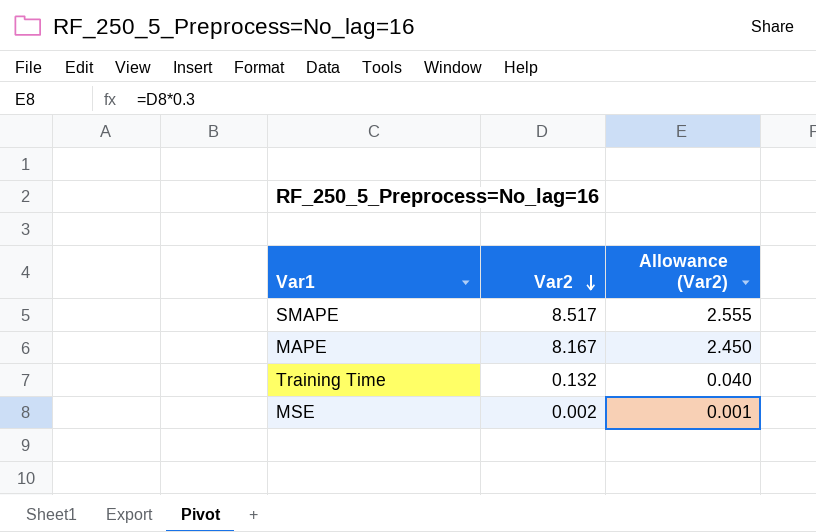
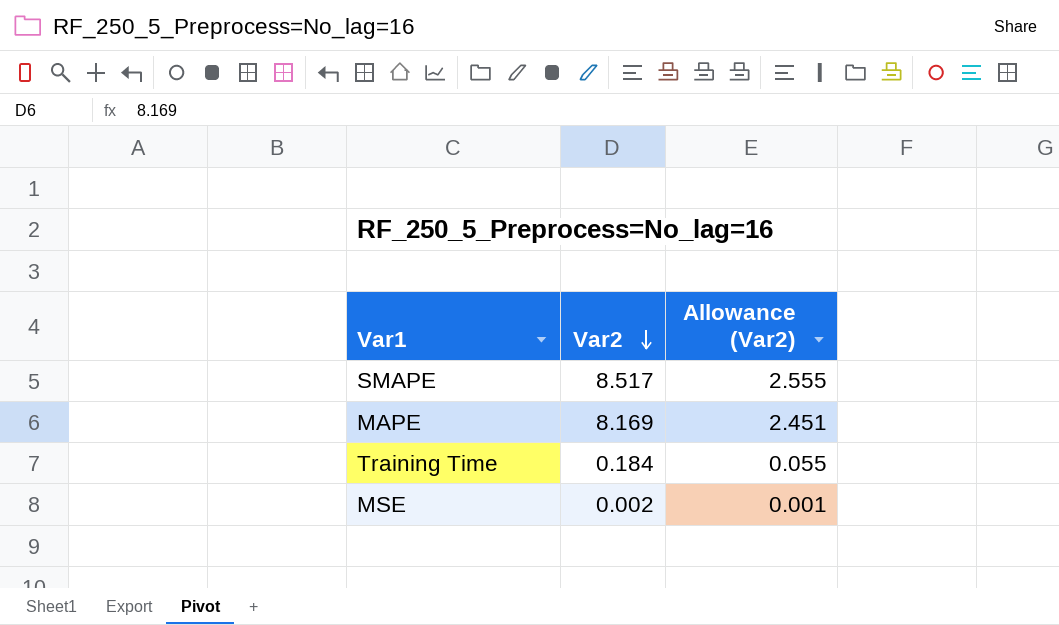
MAPE | Var2: 8.167 -> 8.169
MAPE | Allowance (Var2): 2.450 -> 2.451
Training Time | Var2: 0.132 -> 0.184
Training Time | Allowance (Var2): 0.040 -> 0.055

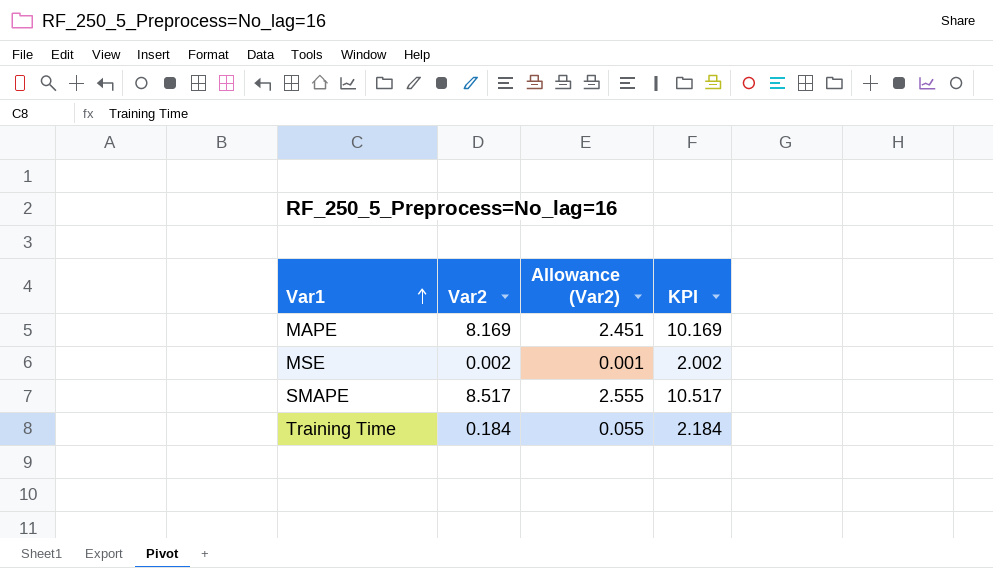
row order: Var2 descending -> Var1 ascending
column KPI | formula: none -> [Var2] + 2

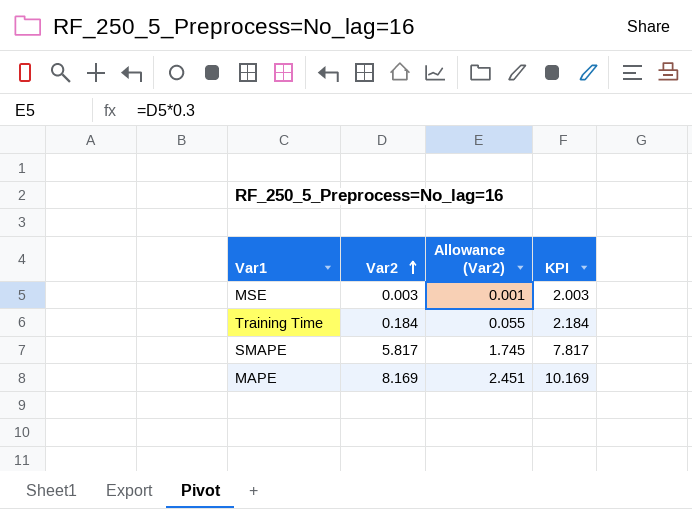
row order: Var1 ascending -> Var2 ascending
MSE | Var2: 0.002 -> 0.003
MSE | KPI: 2.002 -> 2.003
SMAPE | Var2: 8.517 -> 5.817
SMAPE | Allowance (Var2): 2.555 -> 1.745
SMAPE | KPI: 10.517 -> 7.817

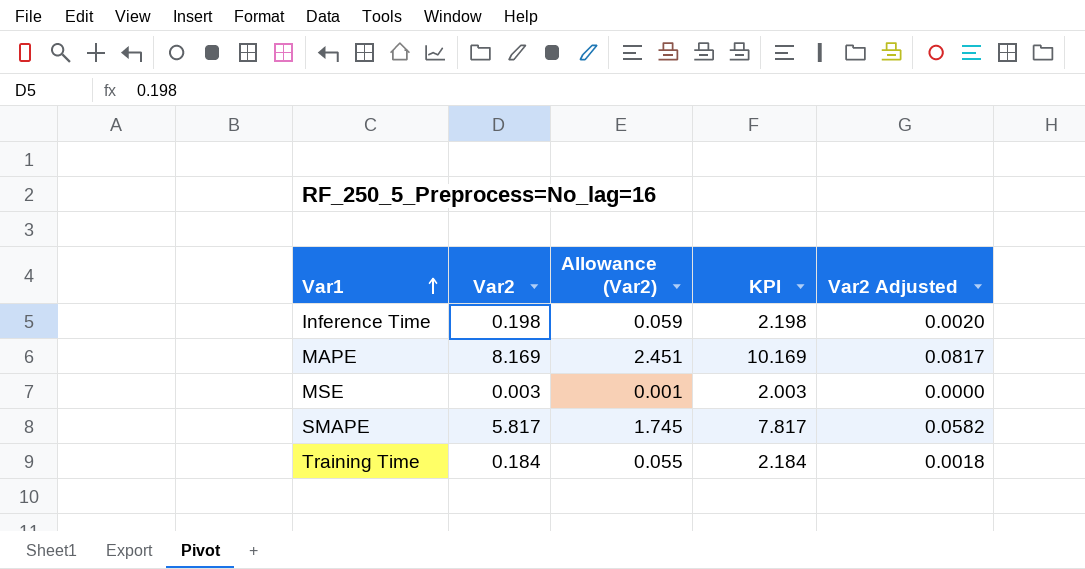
row order: Var2 ascending -> Var1 ascending
column Var2 Adjusted | formula: none -> [Var2] * 0.01
row Inference Time: none -> 0.198 | 0.059 | 2.198 | 0.0020

